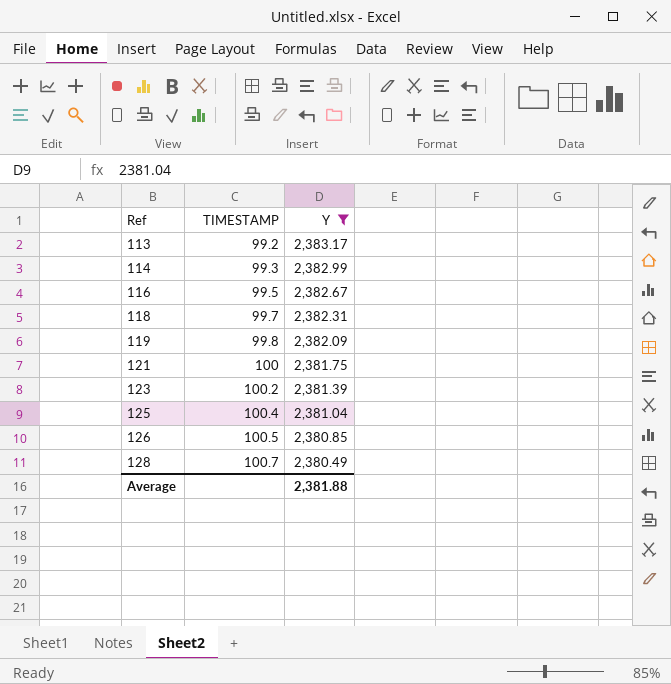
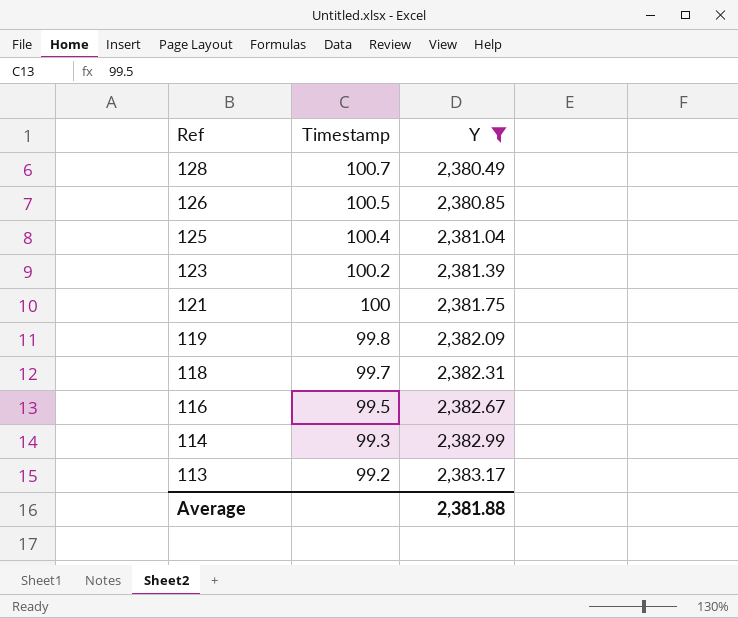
row order: Ref ascending -> Ref descending
column name: TIMESTAMP -> Timestamp

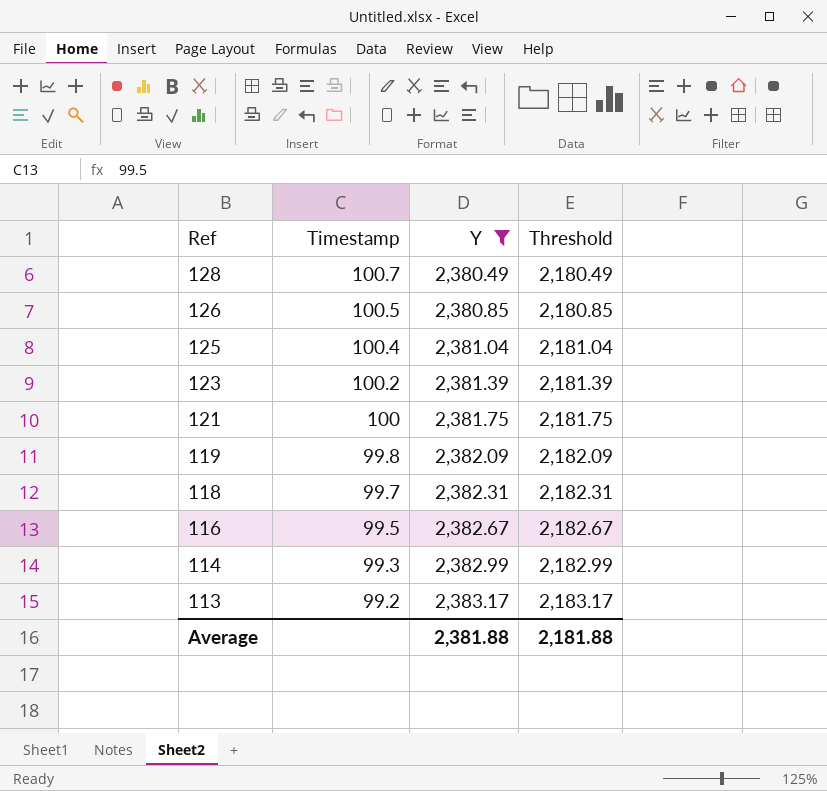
column Threshold | formula: none -> [Y] - 200

